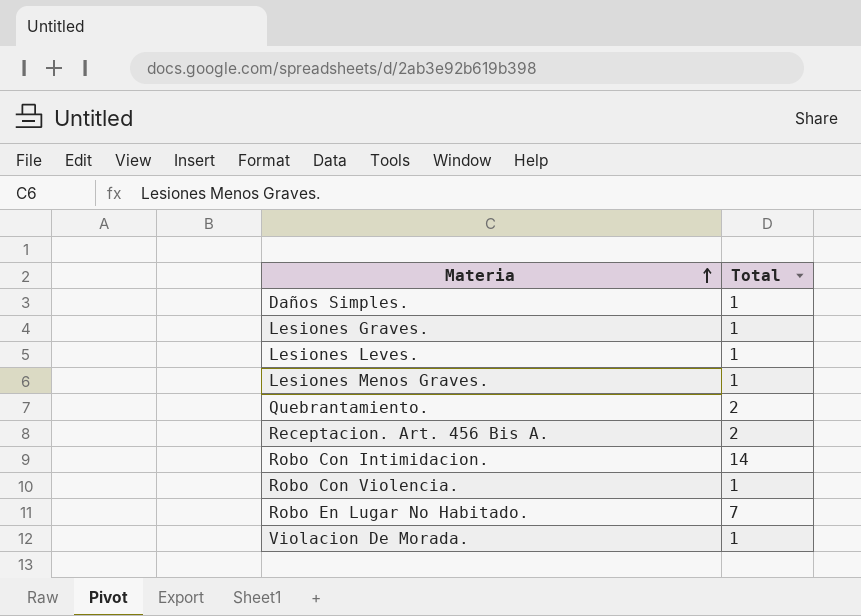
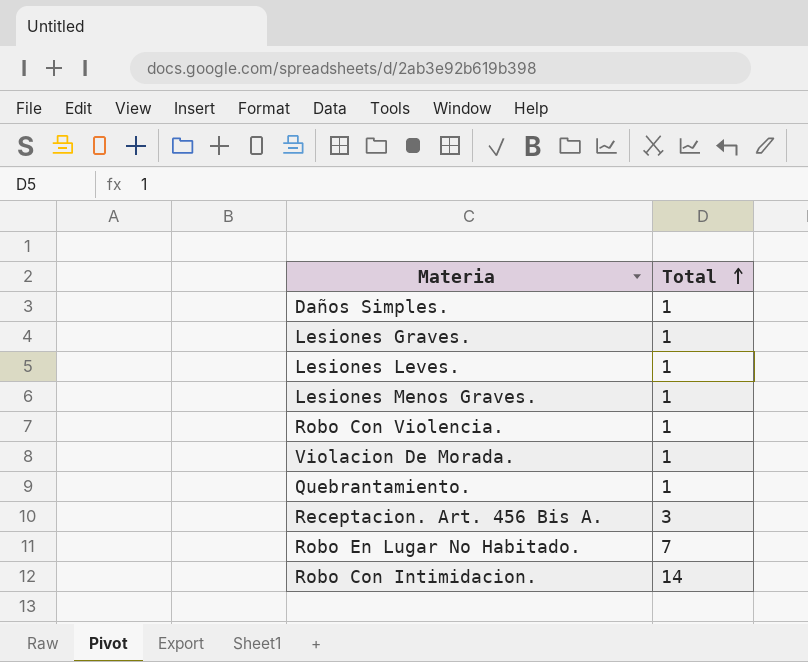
row order: Materia ascending -> Total ascending
Quebrantamiento. | Total: 2 -> 1
Receptacion. Art. 456 Bis A. | Total: 2 -> 3

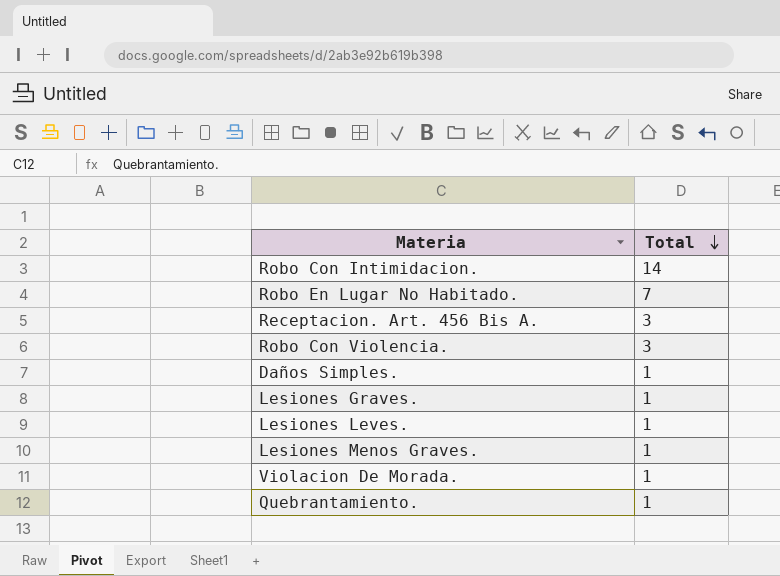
row order: Total ascending -> Total descending
Robo Con Violencia. | Total: 1 -> 3

